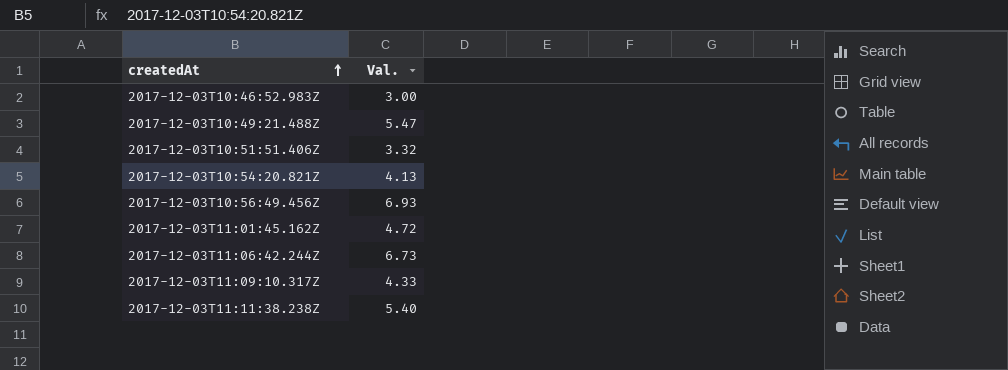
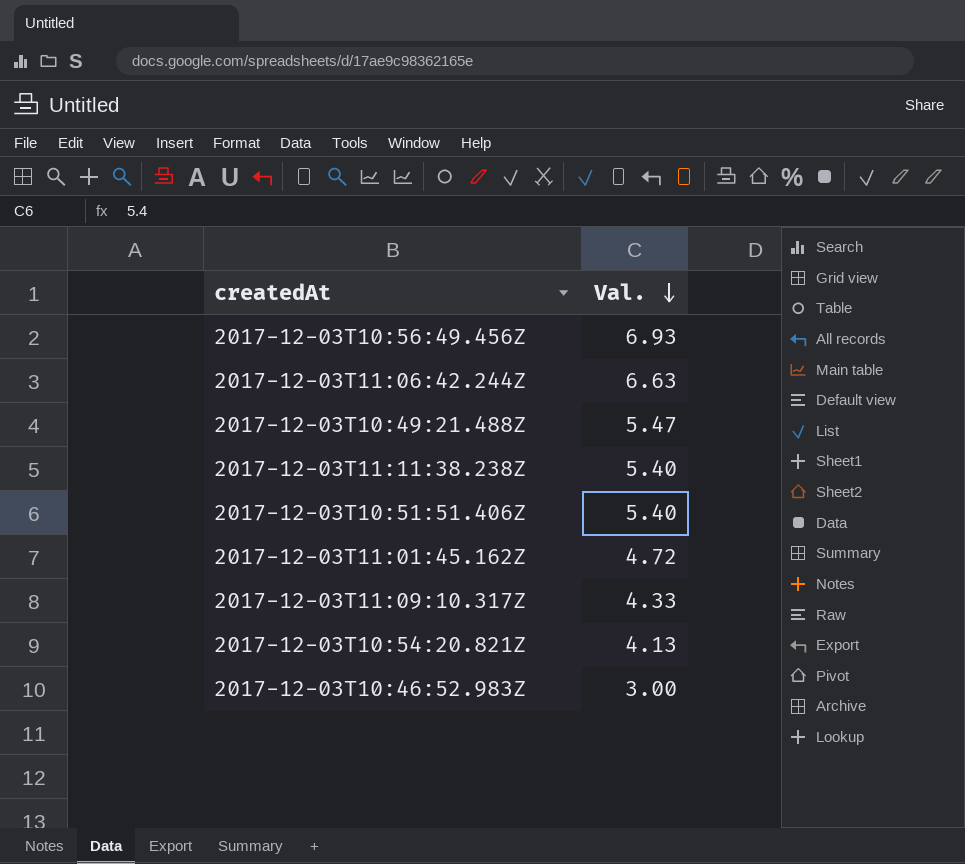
row order: createdAt ascending -> Val. descending
2017-12-03T11:06:42.244Z | Val.: 6.73 -> 6.63
2017-12-03T10:51:51.406Z | Val.: 3.32 -> 5.40

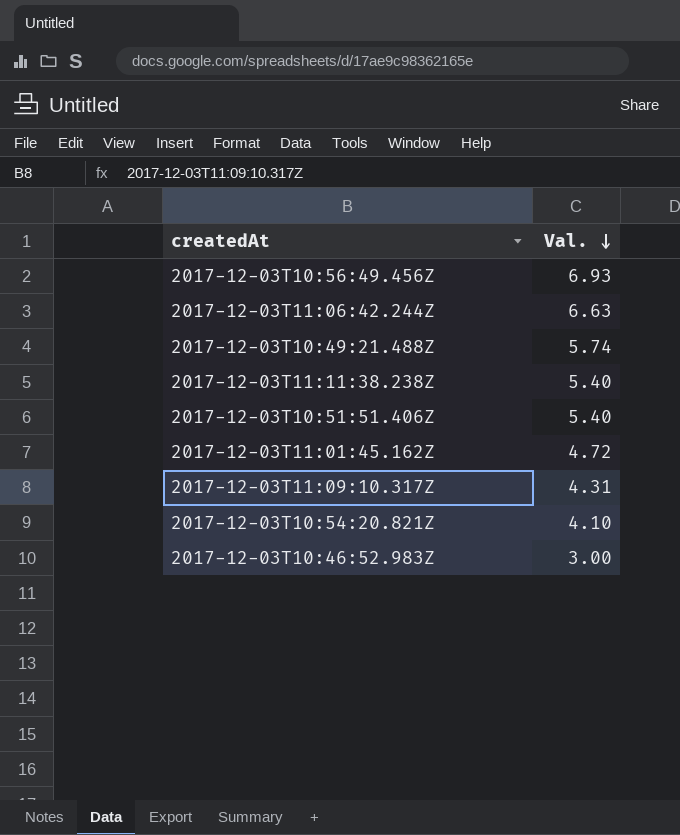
2017-12-03T10:49:21.488Z | Val.: 5.47 -> 5.74
2017-12-03T11:09:10.317Z | Val.: 4.33 -> 4.31
2017-12-03T10:54:20.821Z | Val.: 4.13 -> 4.10

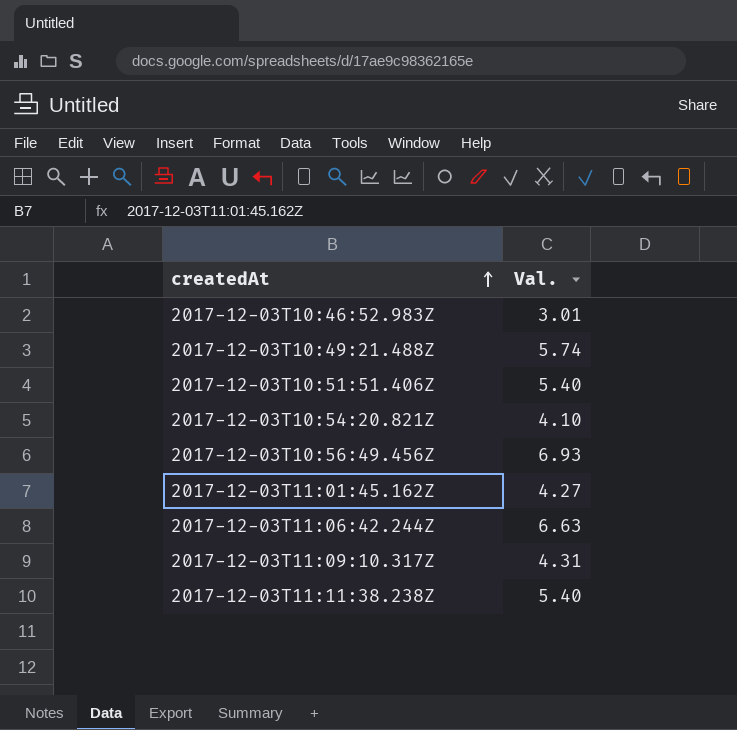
row order: Val. descending -> createdAt ascending
2017-12-03T10:46:52.983Z | Val.: 3.00 -> 3.01
2017-12-03T11:01:45.162Z | Val.: 4.72 -> 4.27

